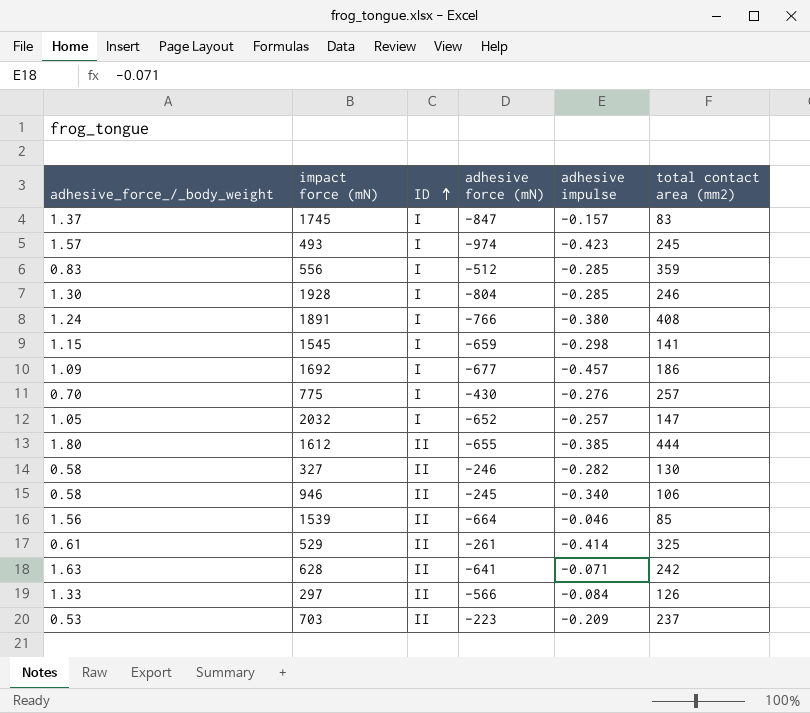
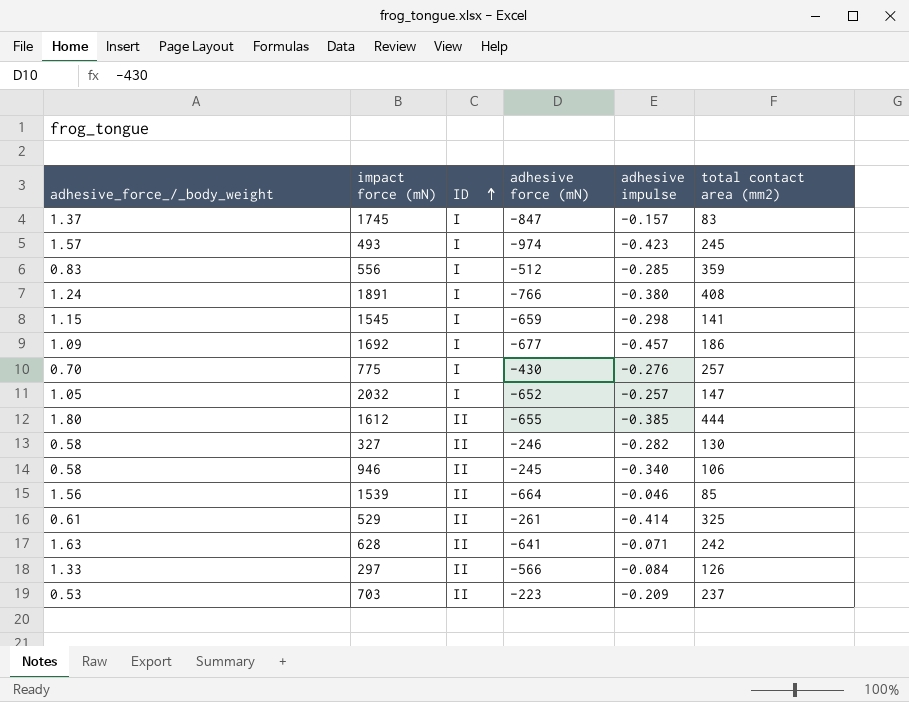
row 1928: 1.30 | I | -804 | -0.285 | 246 -> none

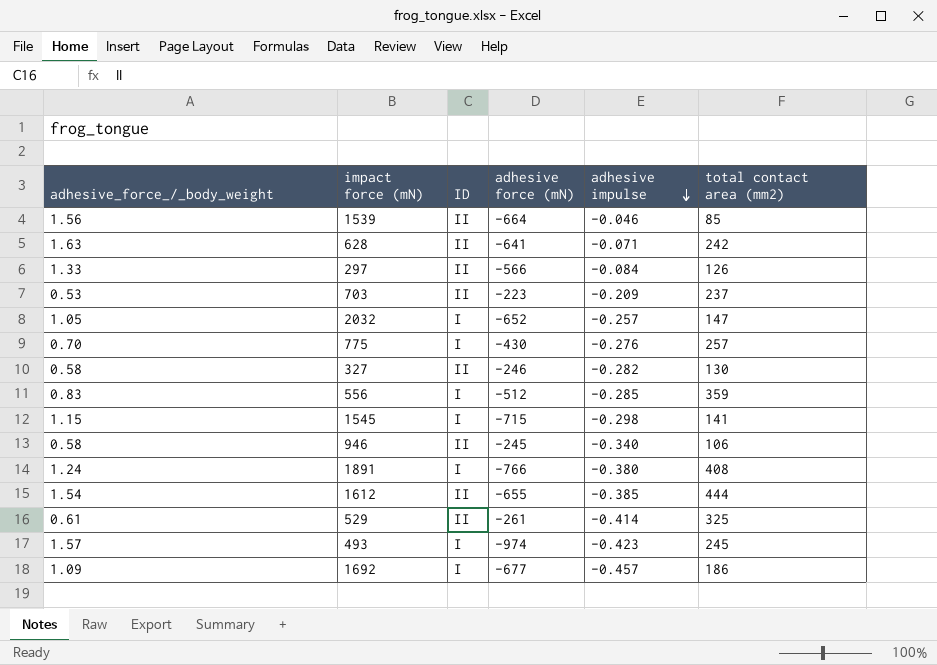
row order: ID ascending -> adhesive impulse descending
row 1745: 1.37 | I | -847 | -0.157 | 83 -> none
1545 | adhesive force (mN): -659 -> -715
1612 | adhesive_force_/_body_weight: 1.80 -> 1.54

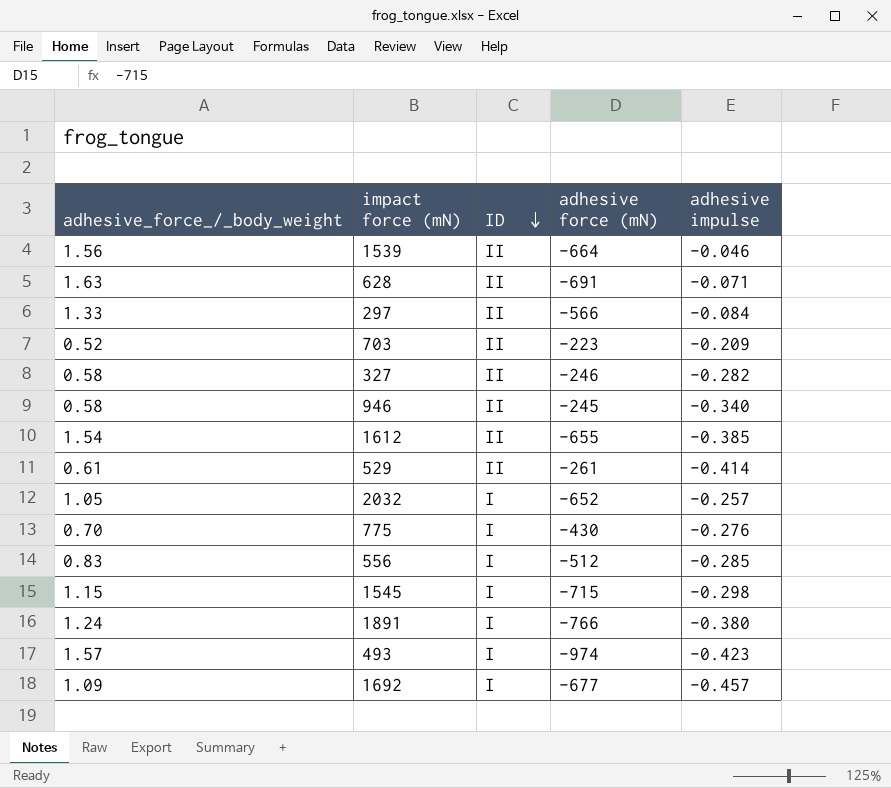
row order: adhesive impulse descending -> ID descending
column total contact area (mm2) | position: 6 -> none
628 | adhesive force (mN): -641 -> -691
703 | adhesive_force_/_body_weight: 0.53 -> 0.52

